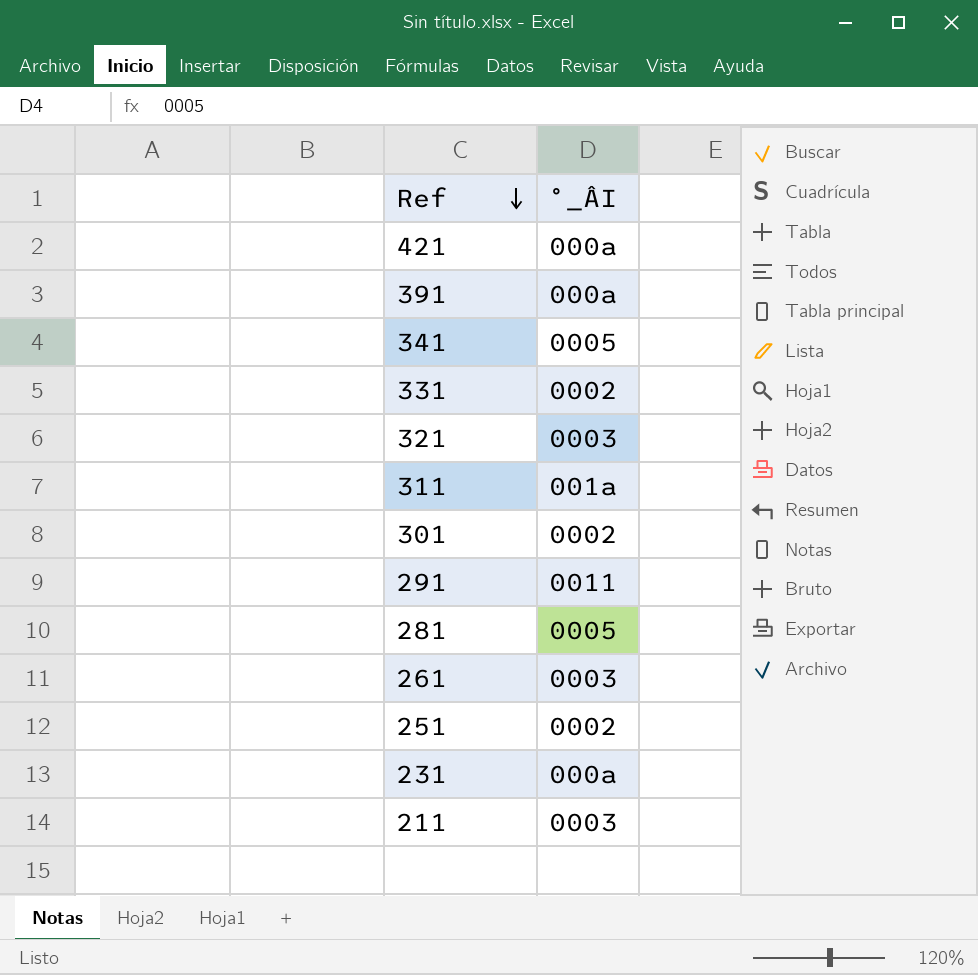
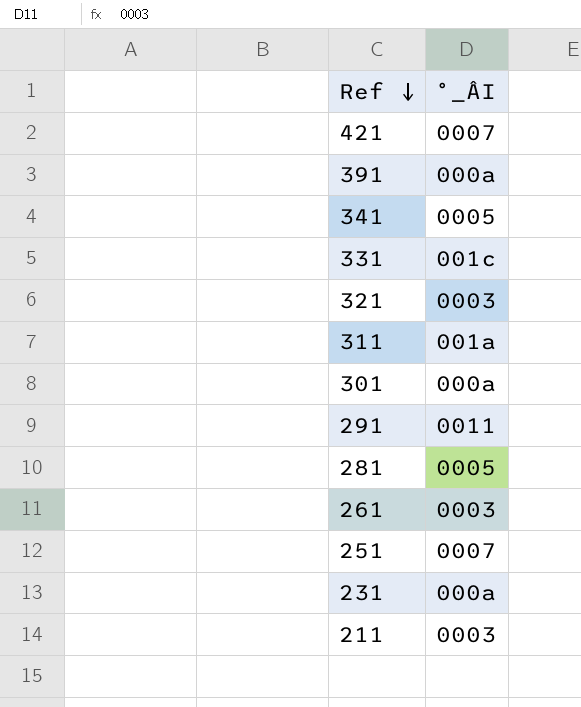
421 | °_ÂI: 000a -> 0007
331 | °_ÂI: 0002 -> 001c
301 | °_ÂI: 0002 -> 000a
251 | °_ÂI: 0002 -> 0007

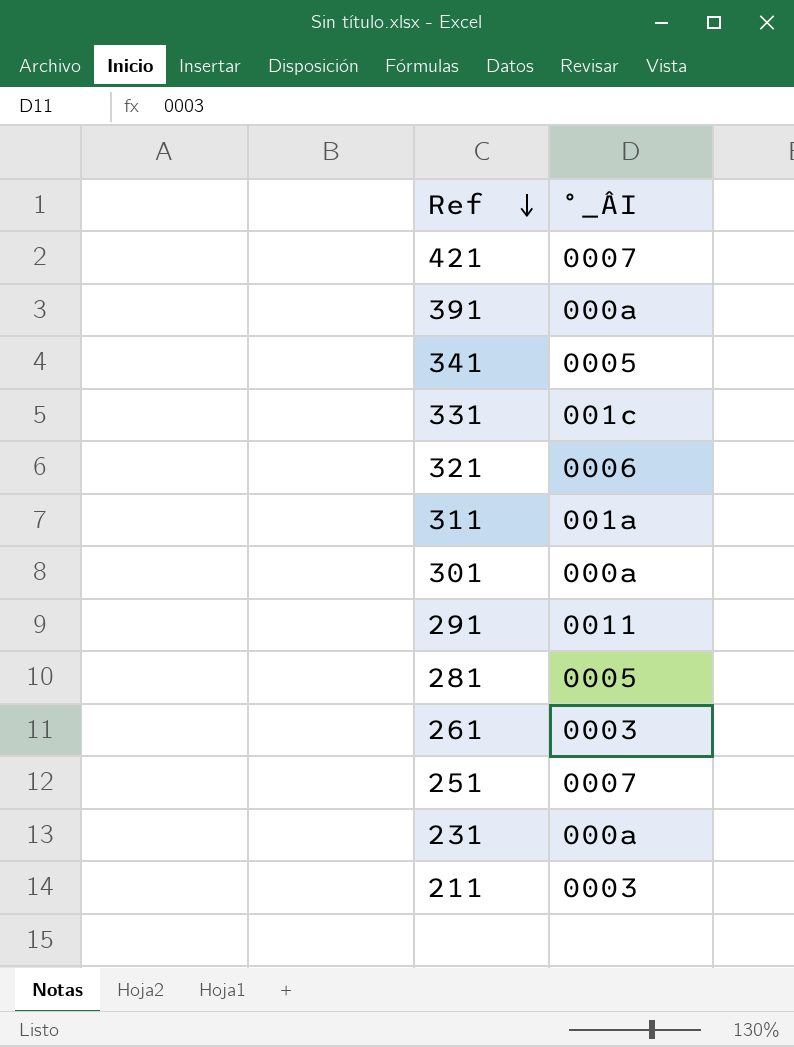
321 | °_ÂI: 0003 -> 0006

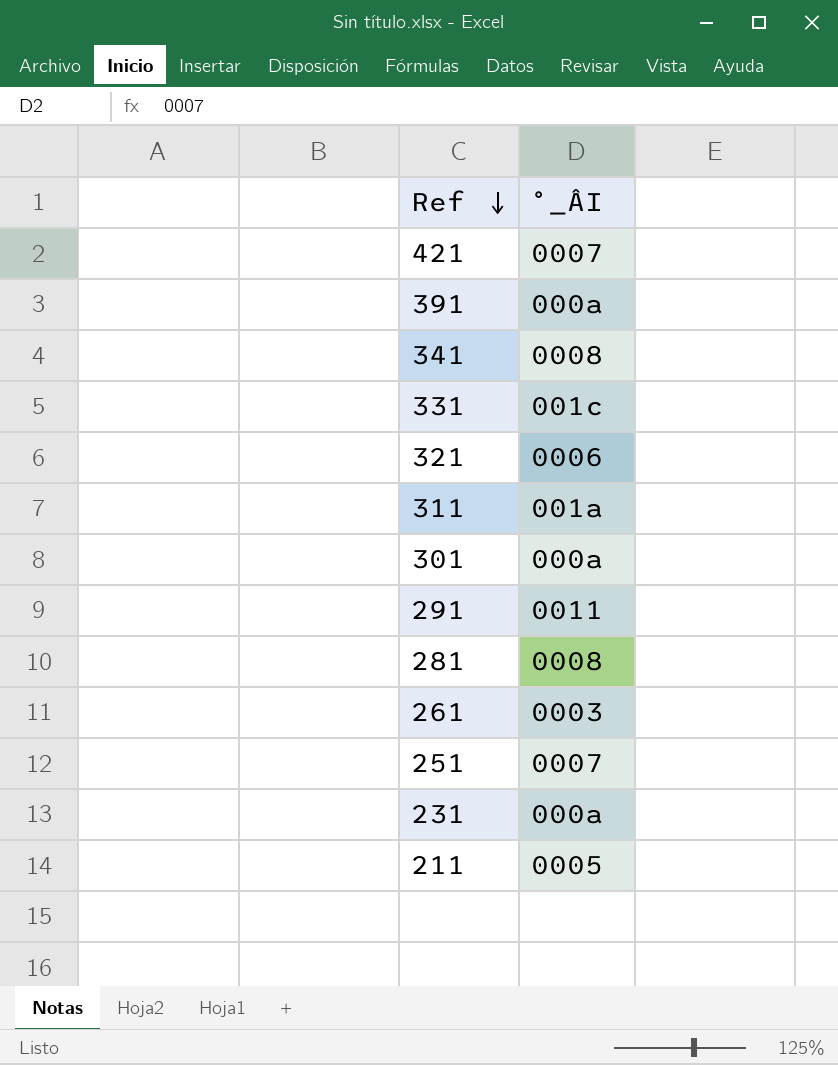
341 | °_ÂI: 0005 -> 0008
281 | °_ÂI: 0005 -> 0008
211 | °_ÂI: 0003 -> 0005

